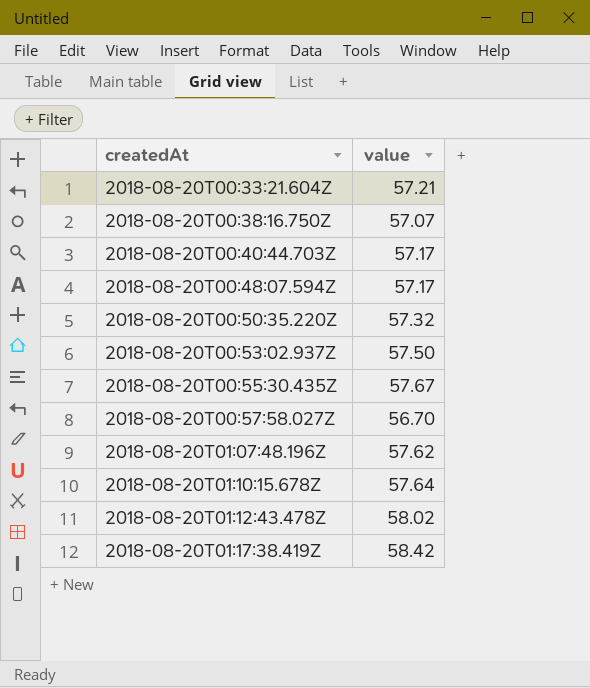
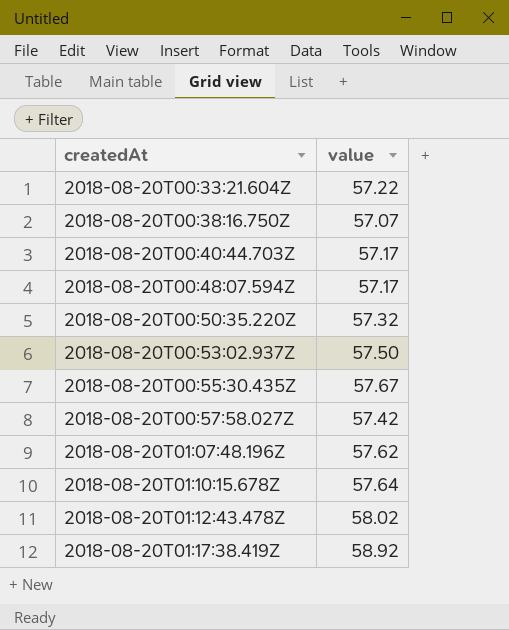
2018-08-20T00:33:21.604Z | value: 57.21 -> 57.22
2018-08-20T00:57:58.027Z | value: 56.70 -> 57.42
2018-08-20T01:17:38.419Z | value: 58.42 -> 58.92

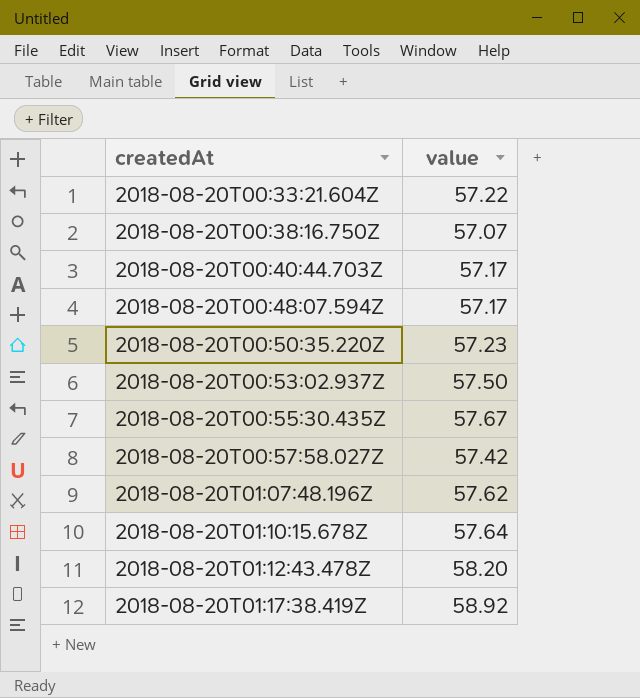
2018-08-20T00:50:35.220Z | value: 57.32 -> 57.23
2018-08-20T01:12:43.478Z | value: 58.02 -> 58.20

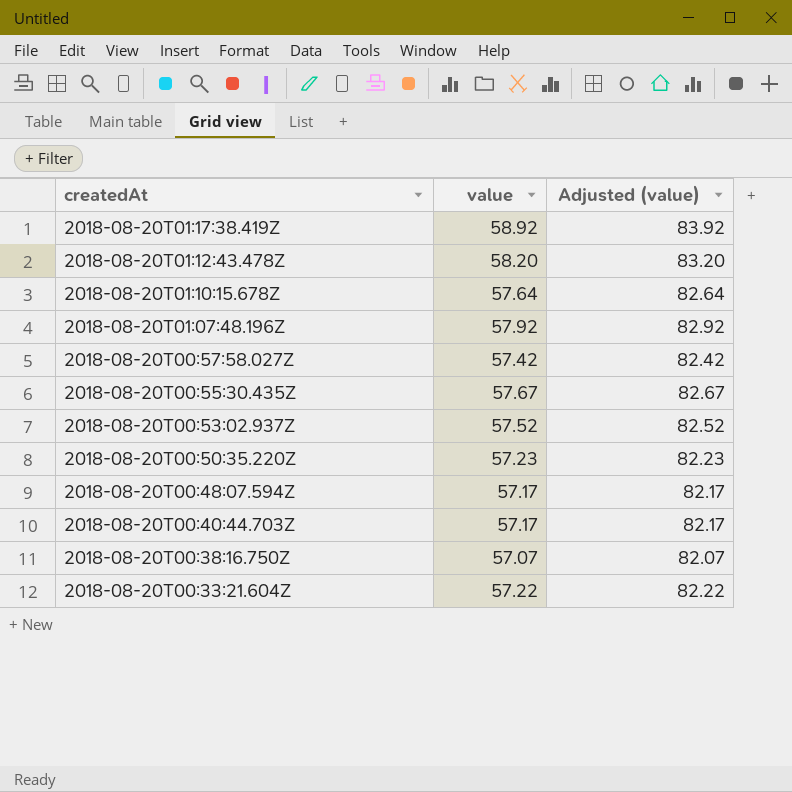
row order: createdAt ascending -> createdAt descending
column Adjusted (value) | formula: none -> [value] + 25
2018-08-20T01:07:48.196Z | value: 57.62 -> 57.92
2018-08-20T00:53:02.937Z | value: 57.50 -> 57.52

